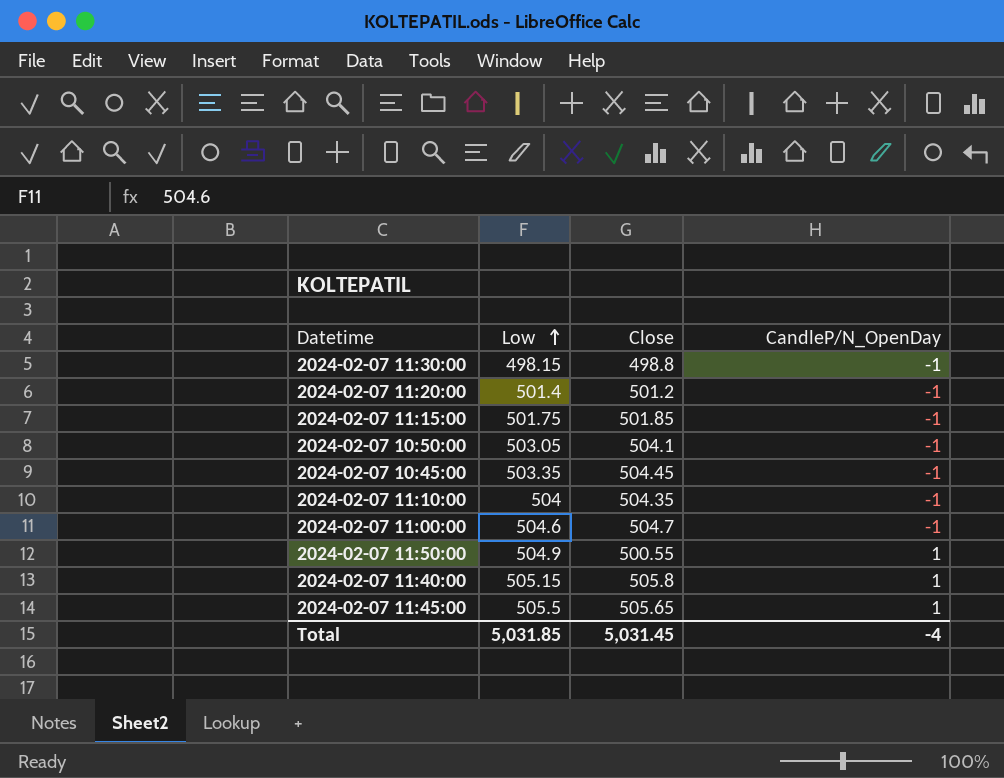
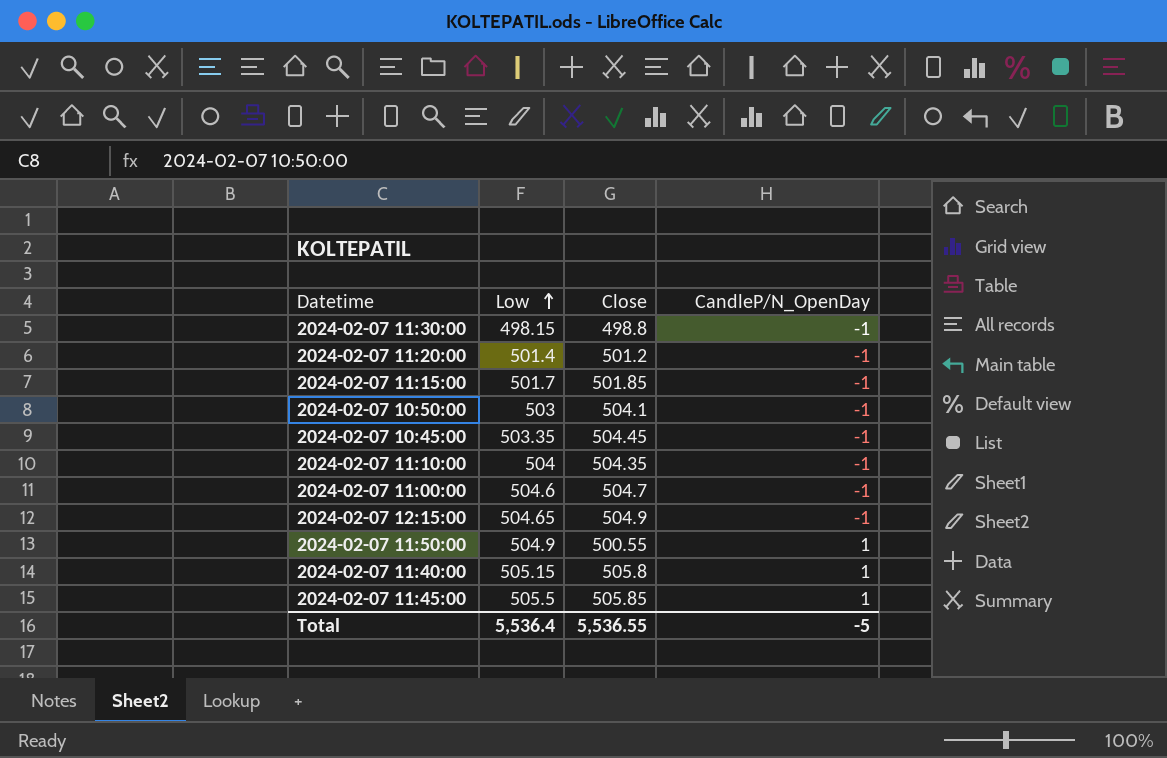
2024-02-07 11:15:00 | Low: 501.75 -> 501.7
2024-02-07 10:50:00 | Low: 503.05 -> 503
row 2024-02-07 12:15:00: none -> 504.65 | 504.9 | -1
2024-02-07 11:45:00 | Close: 505.65 -> 505.85
Total | Low: 5,031.85 -> 5,536.4
Total | Close: 5,031.45 -> 5,536.55
Total | CandleP/N_OpenDay: -4 -> -5

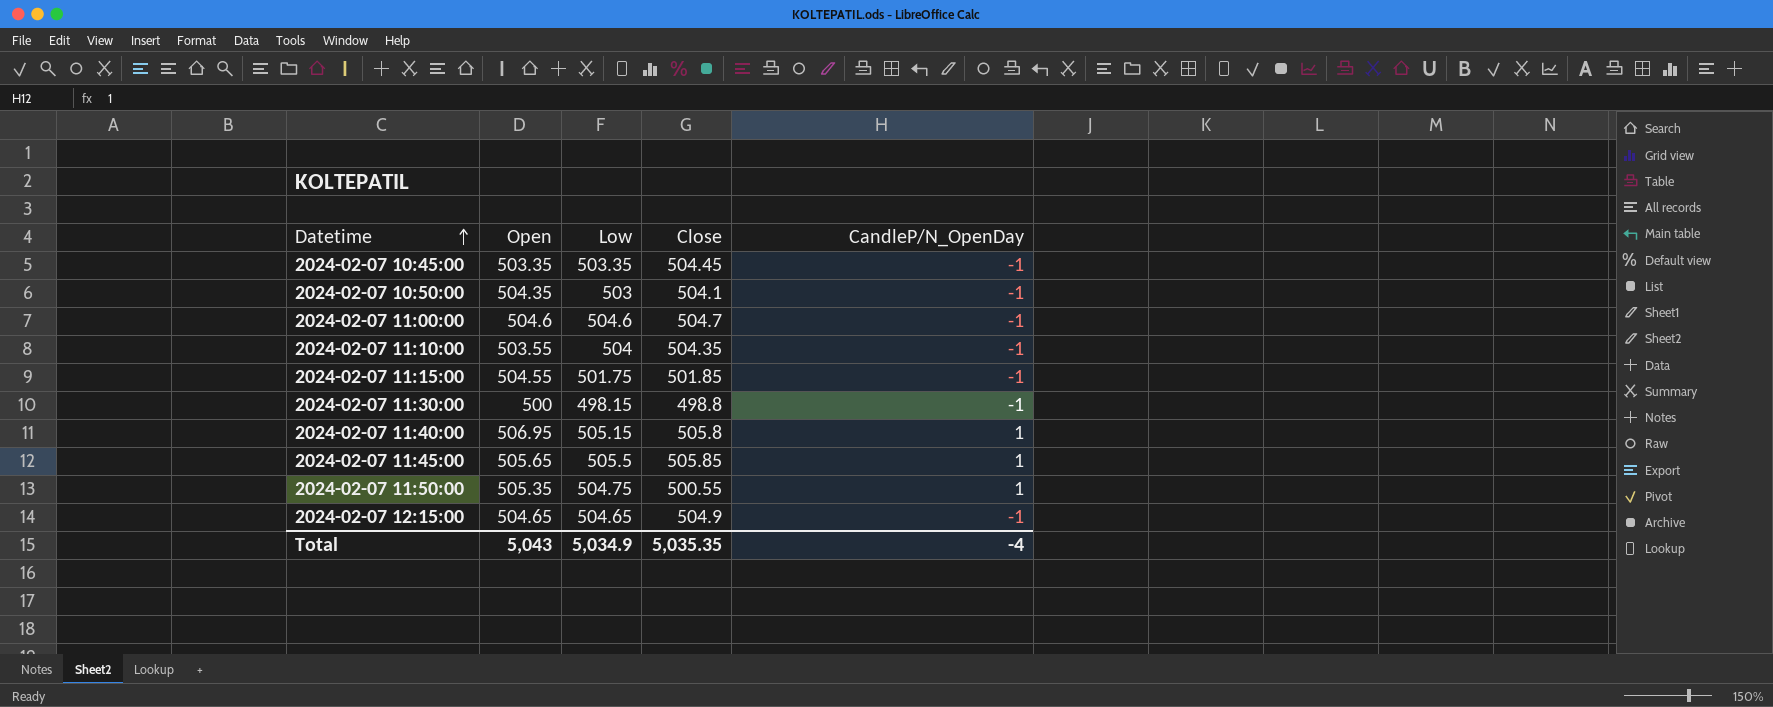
row order: Low ascending -> Datetime ascending
column Open | position: none -> 2
row 2024-02-07 11:20:00: 501.4 | 501.2 | -1 -> none
2024-02-07 11:15:00 | Low: 501.7 -> 501.75
2024-02-07 11:50:00 | Low: 504.9 -> 504.75
Total | Low: 5,536.4 -> 5,034.9
Total | Close: 5,536.55 -> 5,035.35
Total | CandleP/N_OpenDay: -5 -> -4

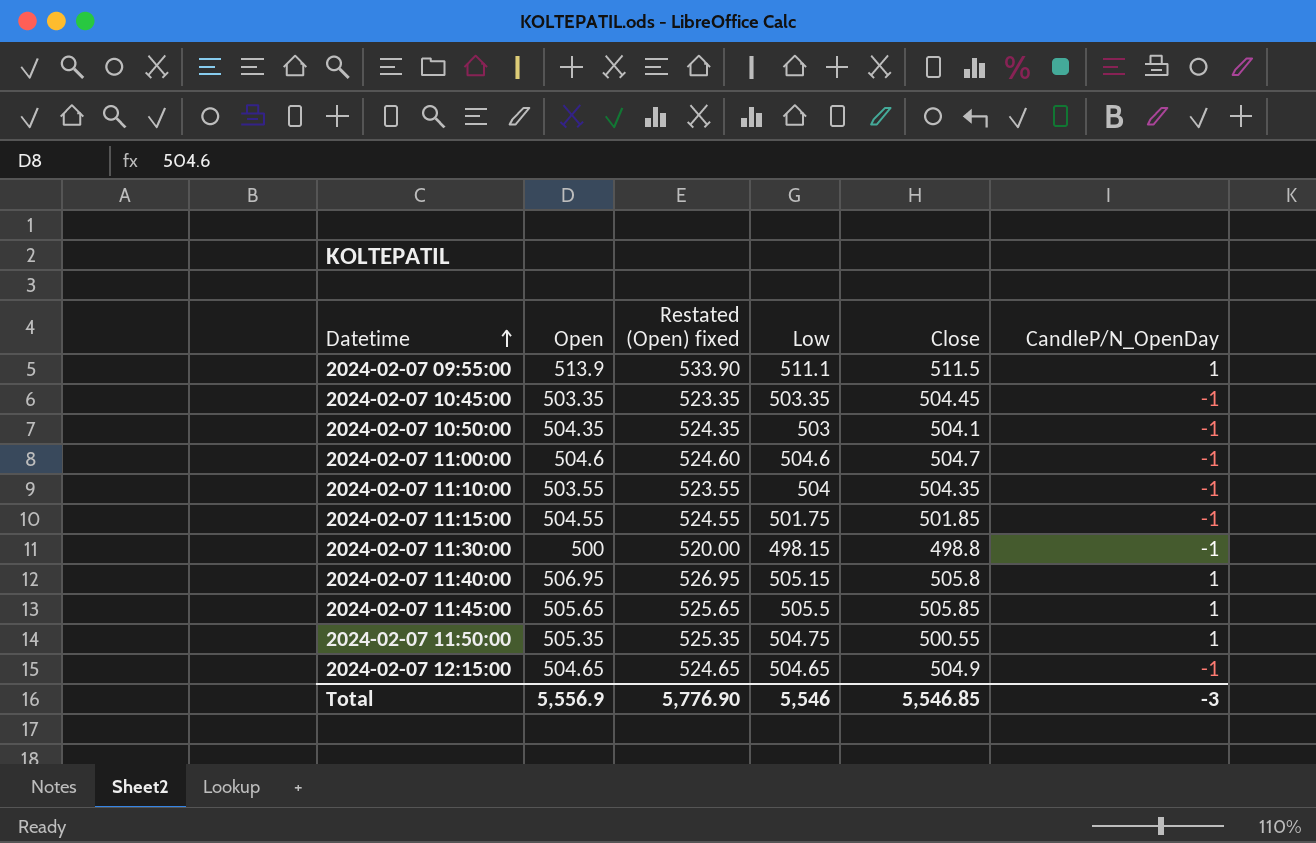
column Restated (Open) fixed | formula: none -> [Open] + 20
row 2024-02-07 09:55:00: none -> 513.9 | 533.90 | 511.1 | 511.5 | 1
Total | Open: 5,043 -> 5,556.9
Total | Low: 5,034.9 -> 5,546
Total | Close: 5,035.35 -> 5,546.85
Total | CandleP/N_OpenDay: -4 -> -3

